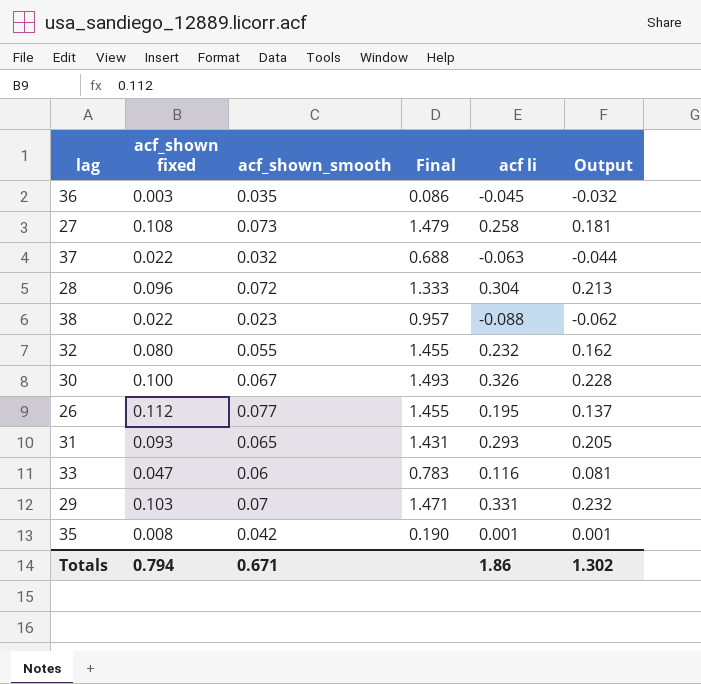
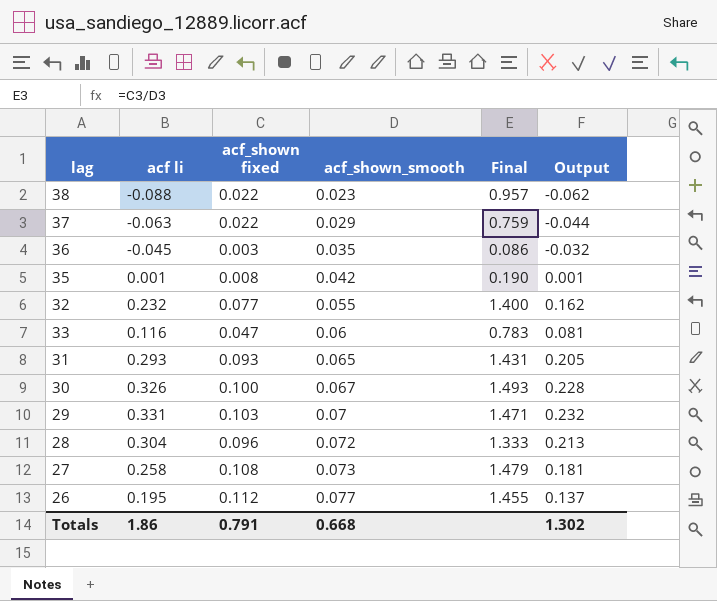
row order: none -> acf_shown_smooth ascending
column acf li | position: 5 -> 2
37 | acf_shown_smooth: 0.032 -> 0.029
37 | Final: 0.688 -> 0.759
32 | acf_shown fixed: 0.080 -> 0.077
32 | Final: 1.455 -> 1.400
Totals | acf_shown fixed: 0.794 -> 0.791
Totals | acf_shown_smooth: 0.671 -> 0.668

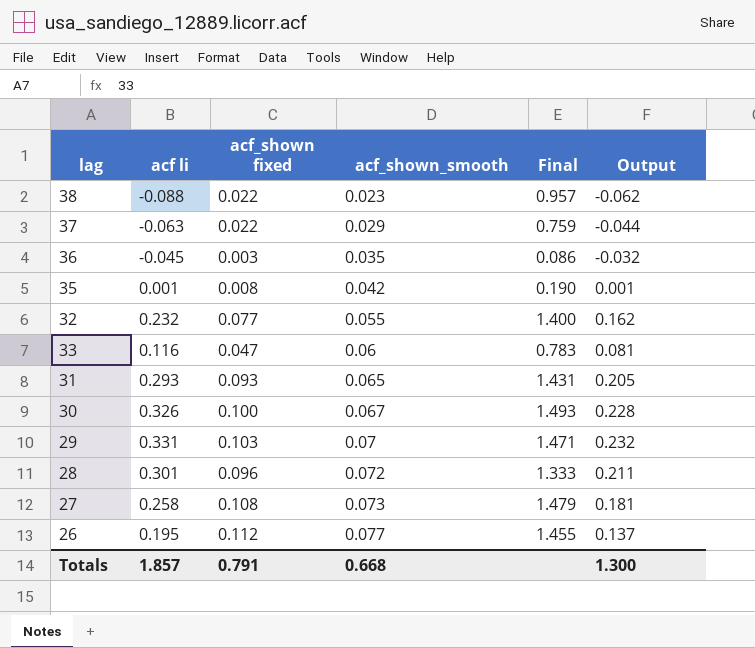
28 | acf li: 0.304 -> 0.301
28 | Output: 0.213 -> 0.211
Totals | acf li: 1.86 -> 1.857
Totals | Output: 1.302 -> 1.300

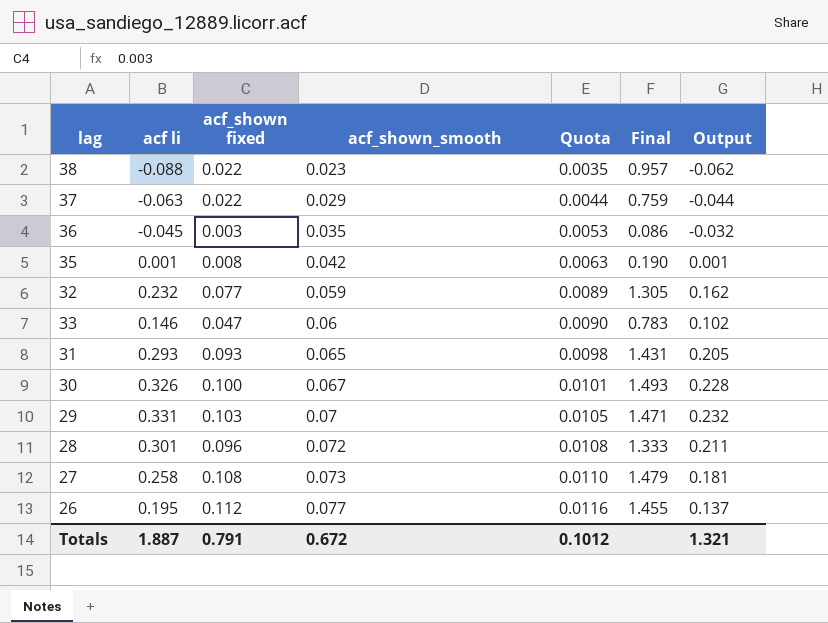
column Quota | formula: none -> [acf_shown_smooth] * 0.15
32 | acf_shown_smooth: 0.055 -> 0.059
32 | Final: 1.400 -> 1.305
33 | acf li: 0.116 -> 0.146
33 | Output: 0.081 -> 0.102
Totals | acf li: 1.857 -> 1.887
Totals | acf_shown_smooth: 0.668 -> 0.672
Totals | Output: 1.300 -> 1.321

